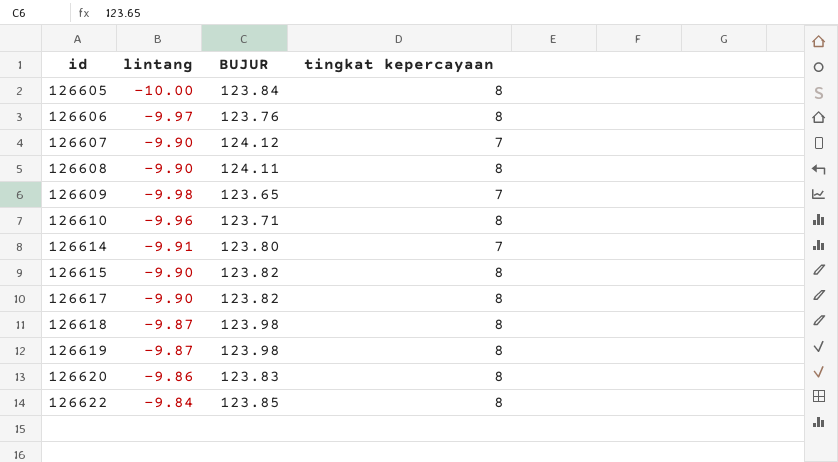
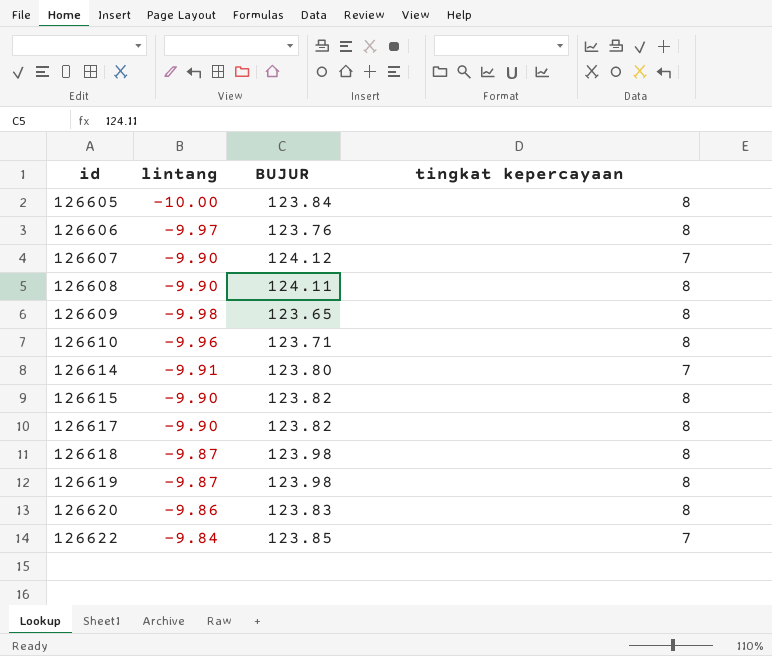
126609 | tingkat kepercayaan: 7 -> 8
126622 | tingkat kepercayaan: 8 -> 7

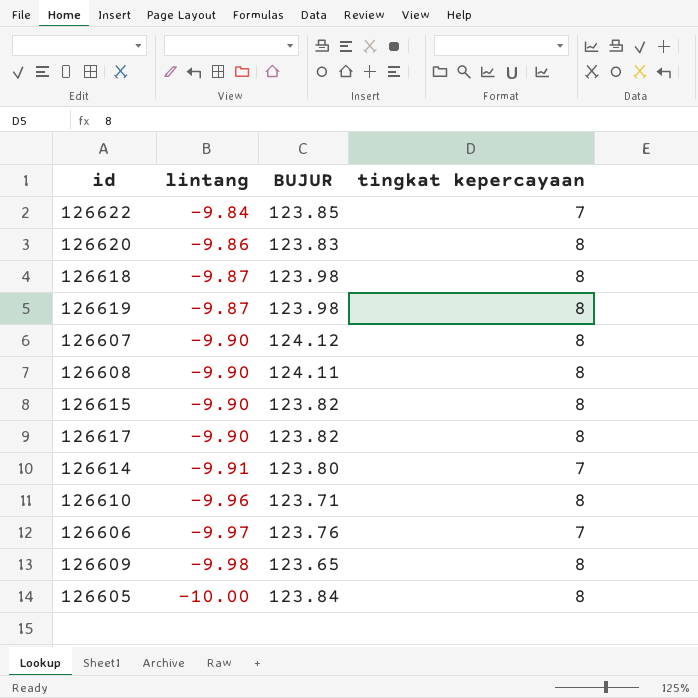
row order: id ascending -> lintang descending
126607 | tingkat kepercayaan: 7 -> 8
126606 | tingkat kepercayaan: 8 -> 7

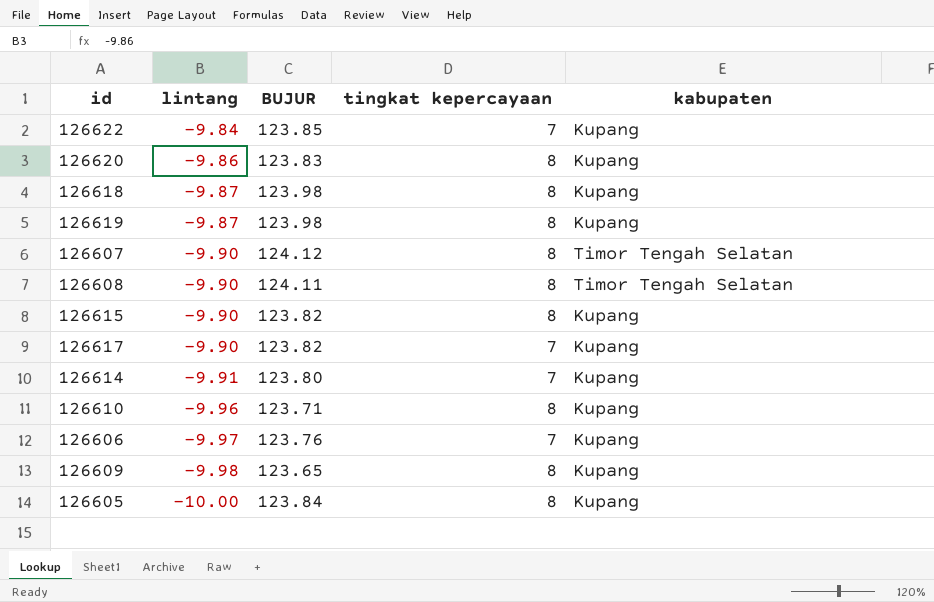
column kabupaten | position: none -> 5
126617 | tingkat kepercayaan: 8 -> 7

